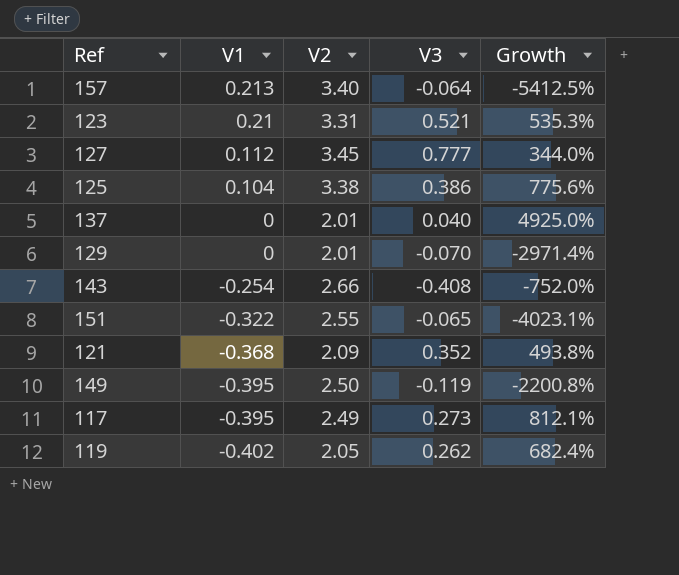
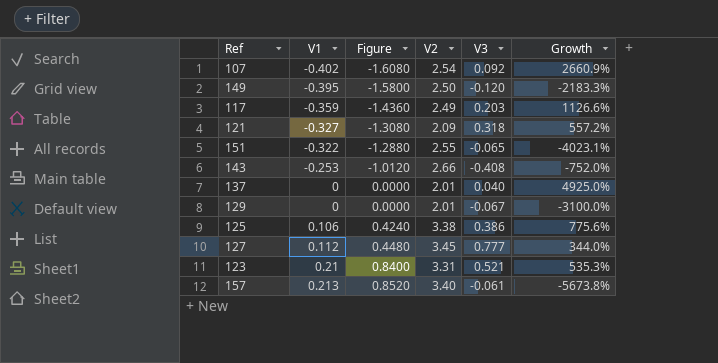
row order: V1 descending -> V1 ascending
column Figure | formula: none -> [V1] * 4
row 119: -0.402 | 2.05 | 0.262 | 682.4% -> none
row 107: none -> -0.402 | -1.6080 | 2.54 | 0.092 | 2660.9%
149 | V3: -0.119 -> -0.120
149 | Growth: -2200.8% -> -2183.3%
117 | V1: -0.395 -> -0.359
117 | V3: 0.273 -> 0.203
117 | Growth: 812.1% -> 1126.6%
121 | V1: -0.368 -> -0.327
121 | V3: 0.352 -> 0.318
121 | Growth: 493.8% -> 557.2%
143 | V1: -0.254 -> -0.253
129 | V3: -0.070 -> -0.067
129 | Growth: -2971.4% -> -3100.0%
125 | V1: 0.104 -> 0.106
157 | V3: -0.064 -> -0.061
157 | Growth: -5412.5% -> -5673.8%

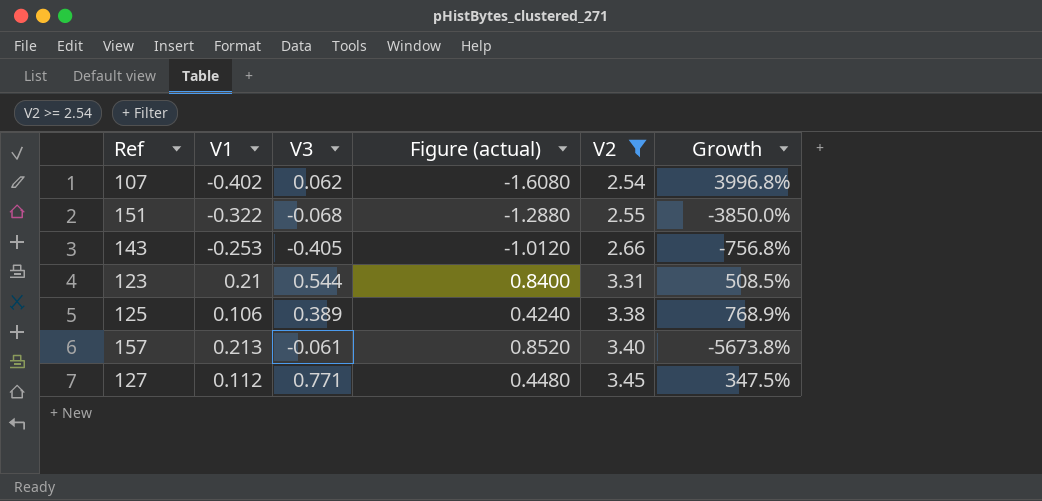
filter: none -> V2 >= 2.54
row order: V1 ascending -> V2 ascending
column V3 | position: 5 -> 3
column name: Figure -> Figure (actual)
107 | V3: 0.092 -> 0.062
107 | Growth: 2660.9% -> 3996.8%
151 | V3: -0.065 -> -0.068
151 | Growth: -4023.1% -> -3850.0%
143 | V3: -0.408 -> -0.405
143 | Growth: -752.0% -> -756.8%
123 | V3: 0.521 -> 0.544
123 | Growth: 535.3% -> 508.5%
125 | V3: 0.386 -> 0.389
125 | Growth: 775.6% -> 768.9%
127 | V3: 0.777 -> 0.771
127 | Growth: 344.0% -> 347.5%

